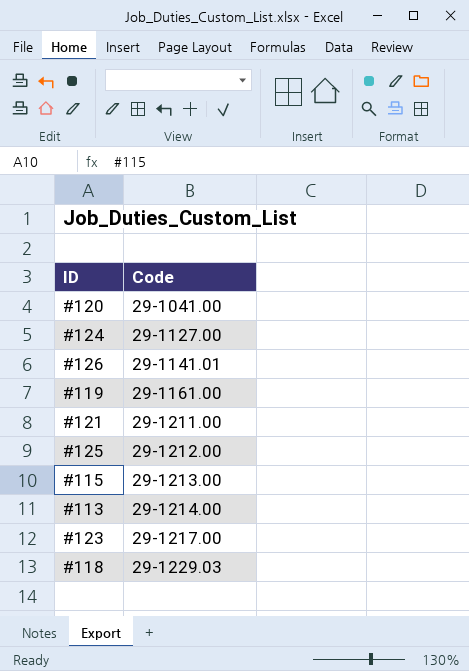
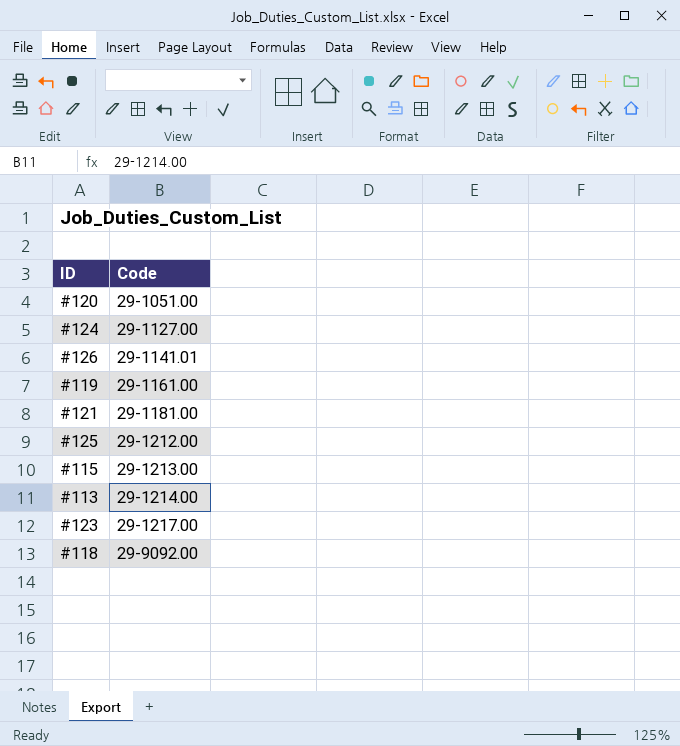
#120 | Code: 29-1041.00 -> 29-1051.00
#121 | Code: 29-1211.00 -> 29-1181.00
#118 | Code: 29-1229.03 -> 29-9092.00

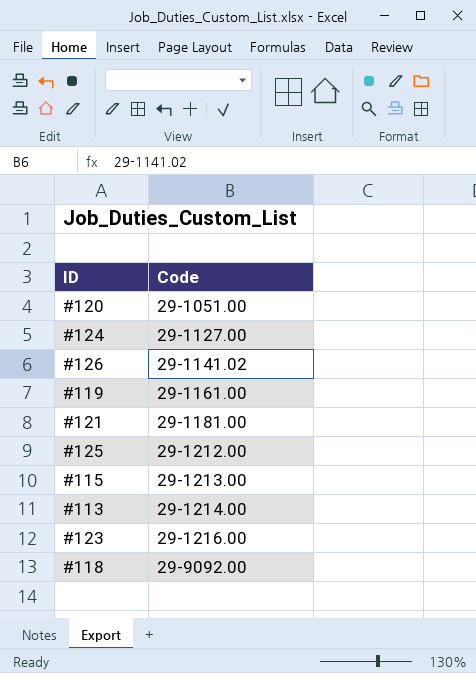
#126 | Code: 29-1141.01 -> 29-1141.02
#123 | Code: 29-1217.00 -> 29-1216.00

